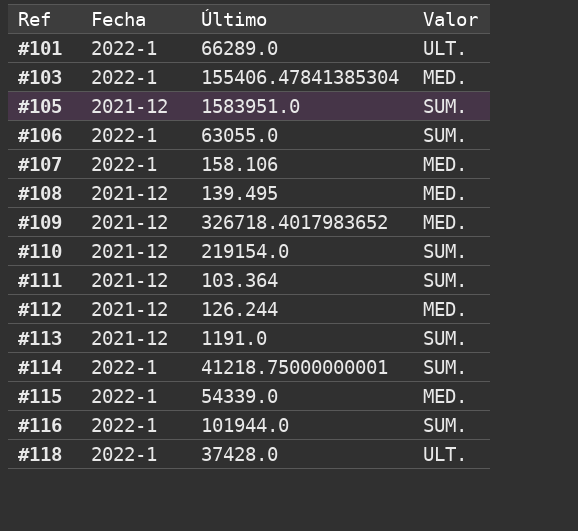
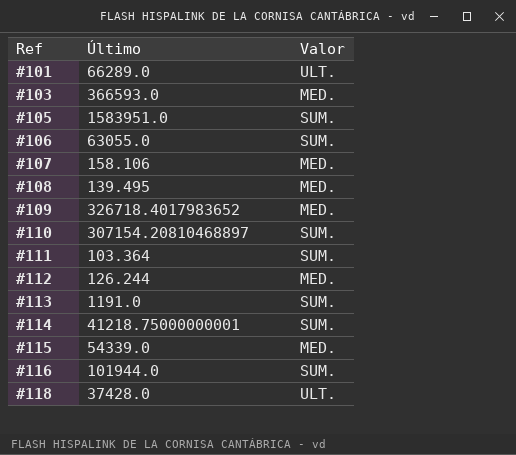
column Fecha | position: 2 -> none
#103 | Último: 155406.47841385304 -> 366593.0
#110 | Último: 219154.0 -> 307154.20810468897

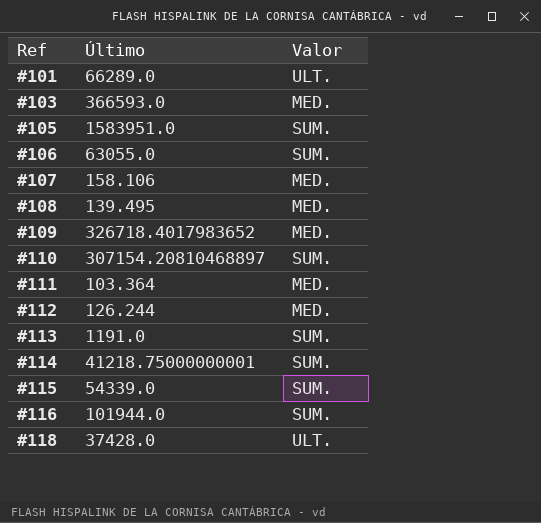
#111 | Valor: SUM. -> MED.
#115 | Valor: MED. -> SUM.

